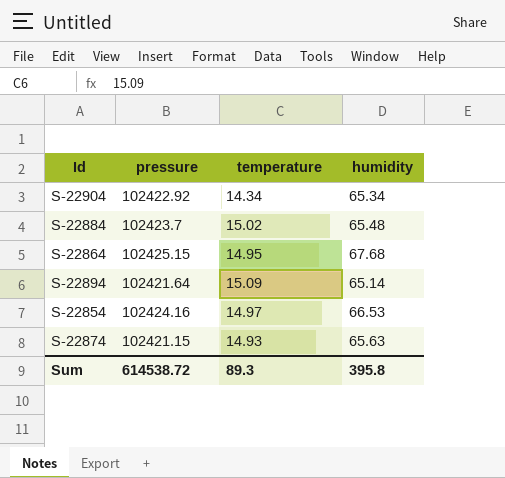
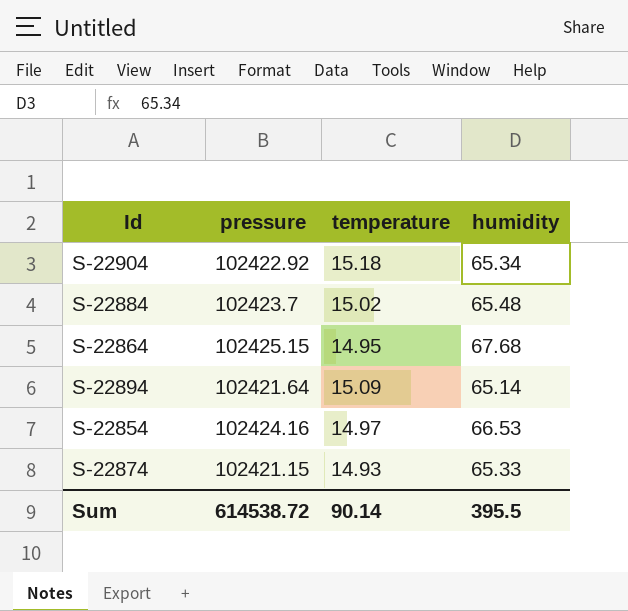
S-22904 | temperature: 14.34 -> 15.18
S-22874 | humidity: 65.63 -> 65.33
Sum | temperature: 89.3 -> 90.14
Sum | humidity: 395.8 -> 395.5

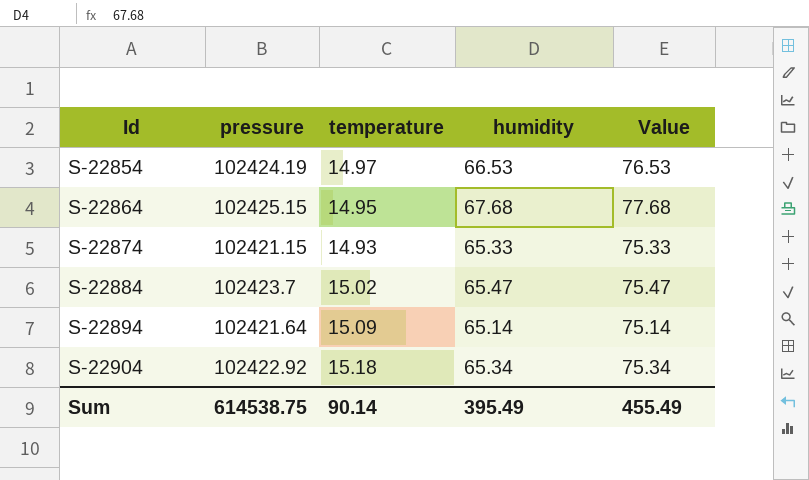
row order: none -> Id ascending
column Value | formula: none -> [humidity] + 10
S-22854 | pressure: 102424.16 -> 102424.19
S-22884 | humidity: 65.48 -> 65.47
Sum | pressure: 614538.72 -> 614538.75
Sum | humidity: 395.5 -> 395.49

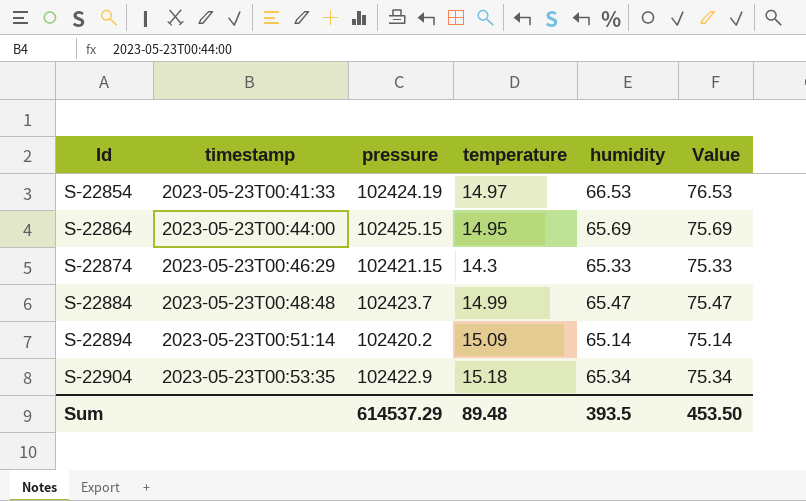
column timestamp | position: none -> 2
S-22864 | humidity: 67.68 -> 65.69
S-22864 | Value: 77.68 -> 75.69
S-22874 | temperature: 14.93 -> 14.3
S-22884 | temperature: 15.02 -> 14.99
S-22894 | pressure: 102421.64 -> 102420.2
S-22904 | pressure: 102422.92 -> 102422.9
Sum | pressure: 614538.75 -> 614537.29
Sum | temperature: 90.14 -> 89.48
Sum | humidity: 395.49 -> 393.5
Sum | Value: 455.49 -> 453.50

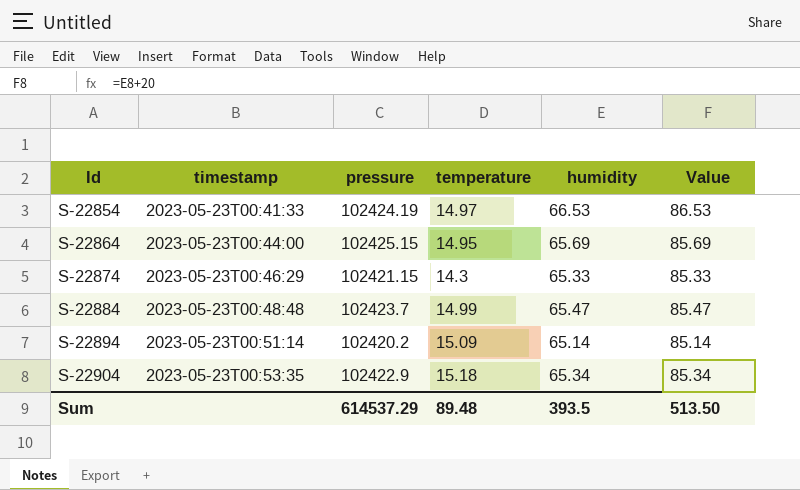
column Value | formula: [humidity] + 10 -> [humidity] + 20
Sum | Value: 453.50 -> 513.50

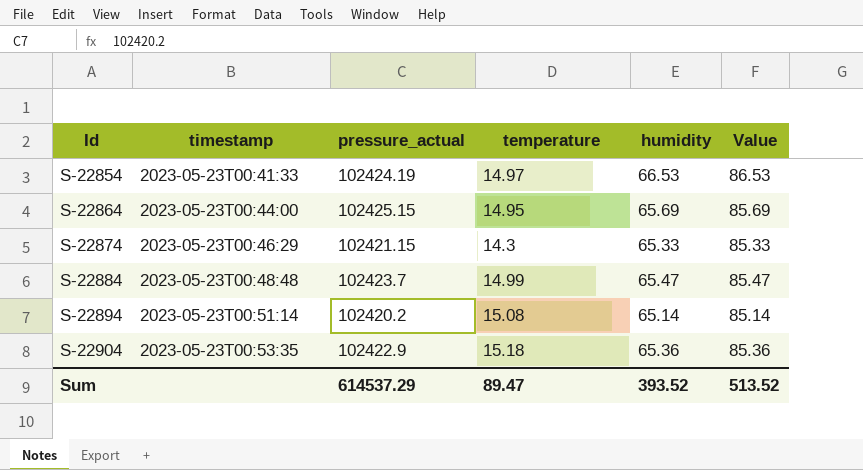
column name: pressure -> pressure_actual
S-22894 | temperature: 15.09 -> 15.08
S-22904 | humidity: 65.34 -> 65.36
S-22904 | Value: 85.34 -> 85.36
Sum | temperature: 89.48 -> 89.47
Sum | humidity: 393.5 -> 393.52
Sum | Value: 513.50 -> 513.52

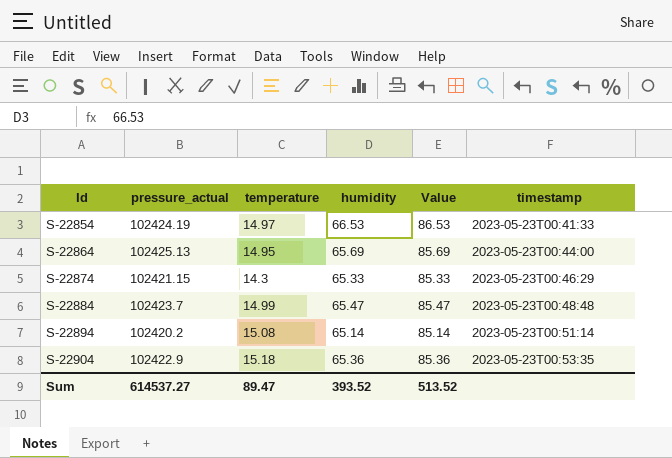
column timestamp | position: 2 -> 6
S-22864 | pressure_actual: 102425.15 -> 102425.13
Sum | pressure_actual: 614537.29 -> 614537.27

